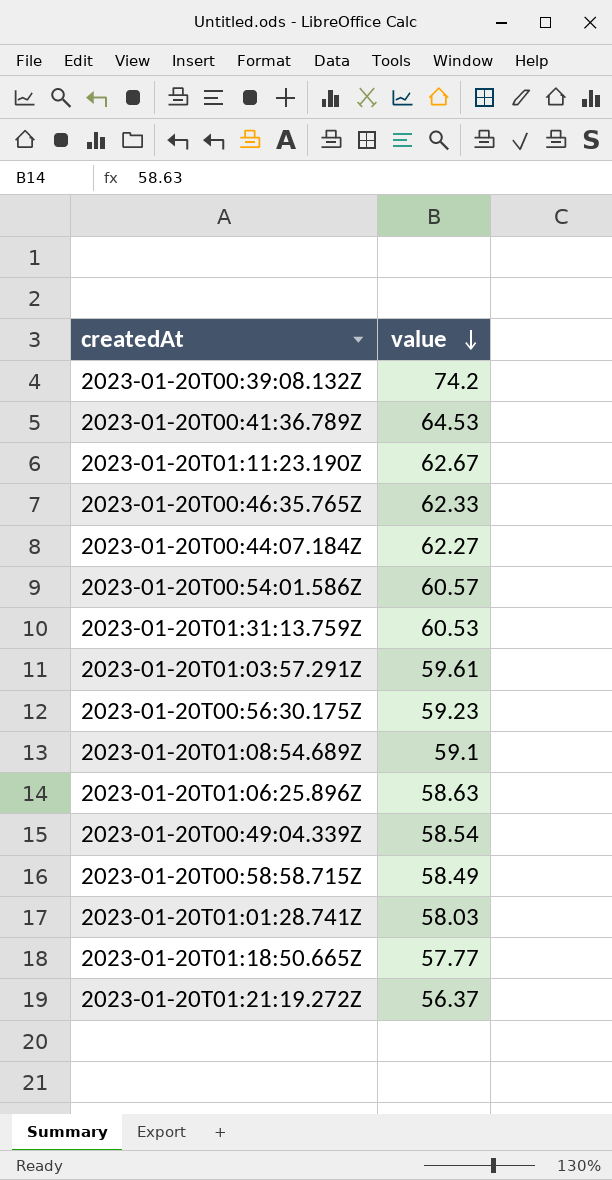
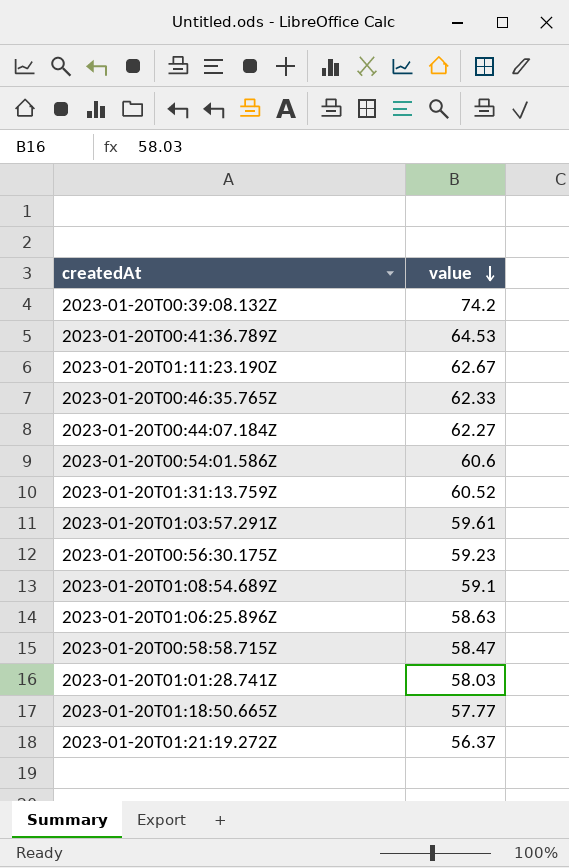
row 2023-01-20T00:49:04.339Z: 58.54 -> none
2023-01-20T00:54:01.586Z | value: 60.57 -> 60.6
2023-01-20T01:31:13.759Z | value: 60.53 -> 60.52
2023-01-20T00:58:58.715Z | value: 58.49 -> 58.47

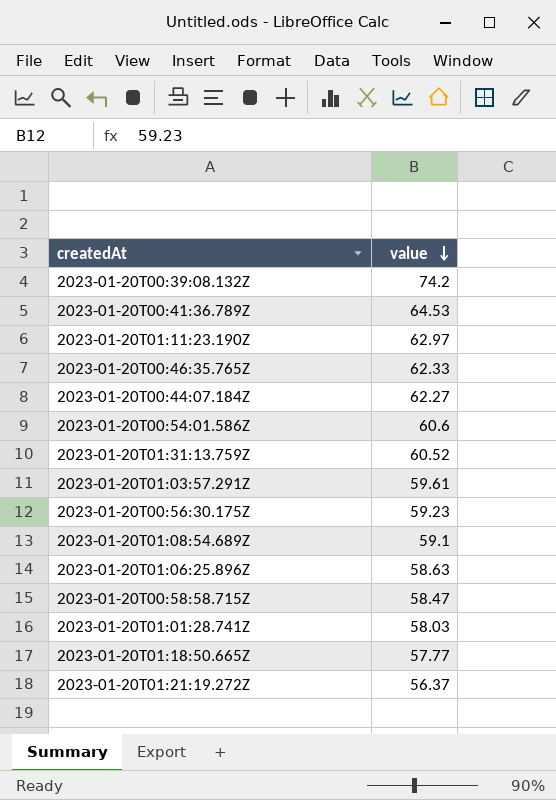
2023-01-20T01:11:23.190Z | value: 62.67 -> 62.97

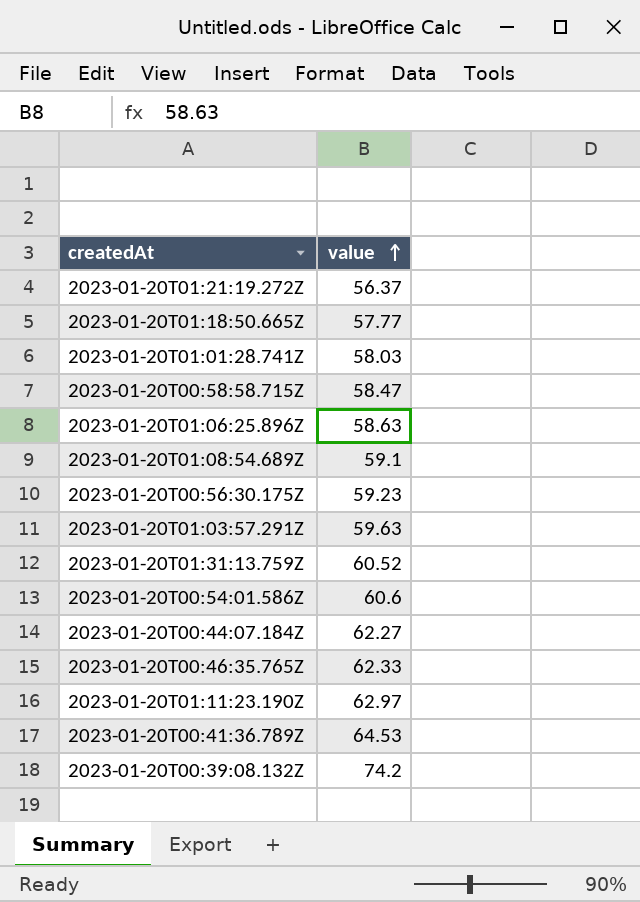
row order: value descending -> value ascending
2023-01-20T01:03:57.291Z | value: 59.61 -> 59.63

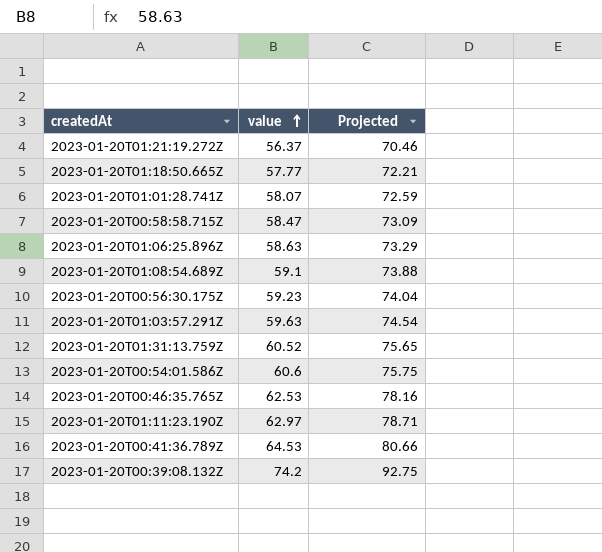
column Projected | formula: none -> [value] * 1.25
row 2023-01-20T00:44:07.184Z: 62.27 -> none
2023-01-20T01:01:28.741Z | value: 58.03 -> 58.07
2023-01-20T00:46:35.765Z | value: 62.33 -> 62.53

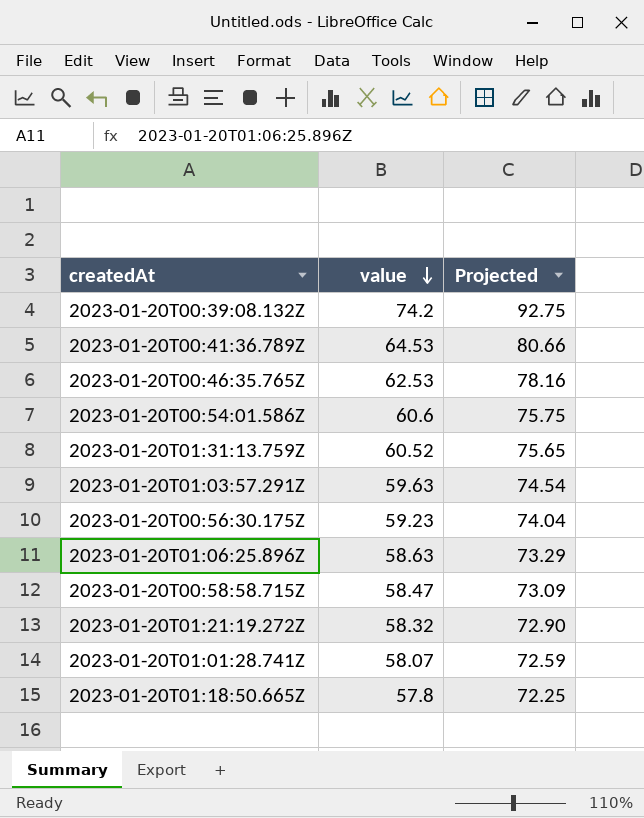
row order: value ascending -> value descending
row 2023-01-20T01:08:54.689Z: 59.1 | 73.88 -> none
row 2023-01-20T01:11:23.190Z: 62.97 | 78.71 -> none
2023-01-20T01:21:19.272Z | value: 56.37 -> 58.32
2023-01-20T01:21:19.272Z | Projected: 70.46 -> 72.90
2023-01-20T01:18:50.665Z | value: 57.77 -> 57.8
2023-01-20T01:18:50.665Z | Projected: 72.21 -> 72.25

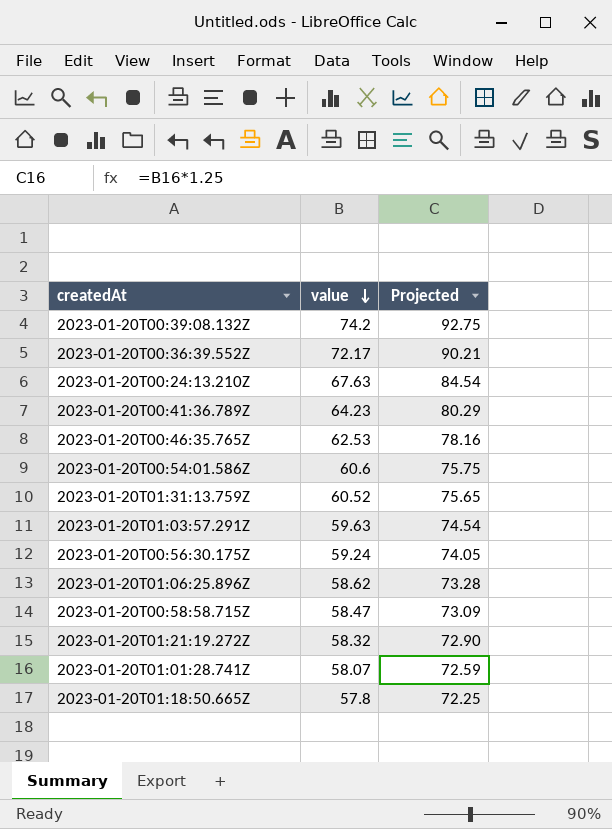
row 2023-01-20T00:36:39.552Z: none -> 72.17 | 90.21
row 2023-01-20T00:24:13.210Z: none -> 67.63 | 84.54
2023-01-20T00:41:36.789Z | value: 64.53 -> 64.23
2023-01-20T00:41:36.789Z | Projected: 80.66 -> 80.29
2023-01-20T00:56:30.175Z | value: 59.23 -> 59.24
2023-01-20T00:56:30.175Z | Projected: 74.04 -> 74.05
2023-01-20T01:06:25.896Z | value: 58.63 -> 58.62
2023-01-20T01:06:25.896Z | Projected: 73.29 -> 73.28

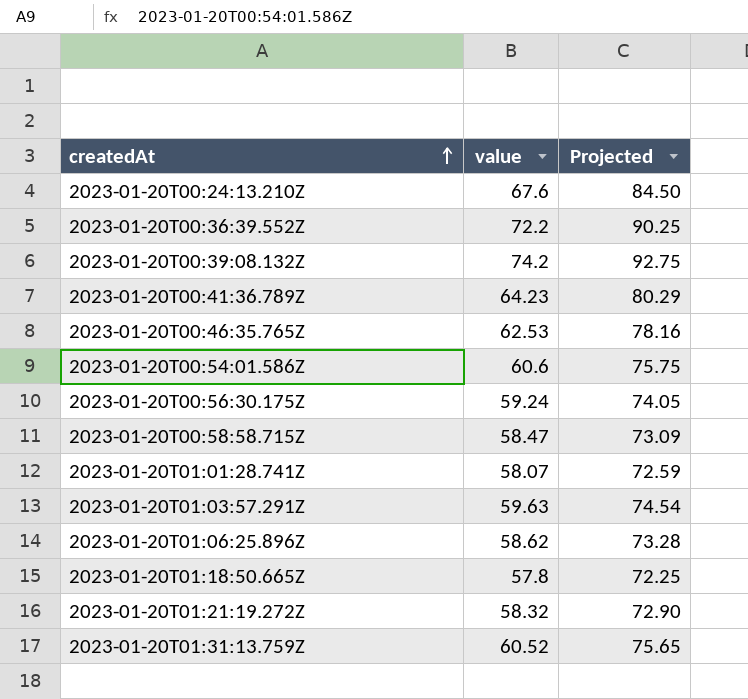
row order: value descending -> createdAt ascending
2023-01-20T00:24:13.210Z | value: 67.63 -> 67.6
2023-01-20T00:24:13.210Z | Projected: 84.54 -> 84.50
2023-01-20T00:36:39.552Z | value: 72.17 -> 72.2
2023-01-20T00:36:39.552Z | Projected: 90.21 -> 90.25

